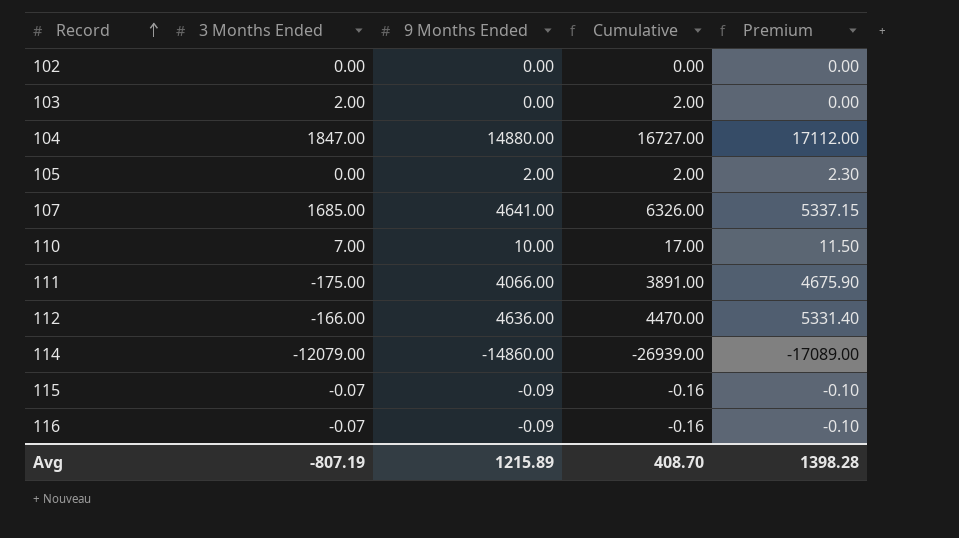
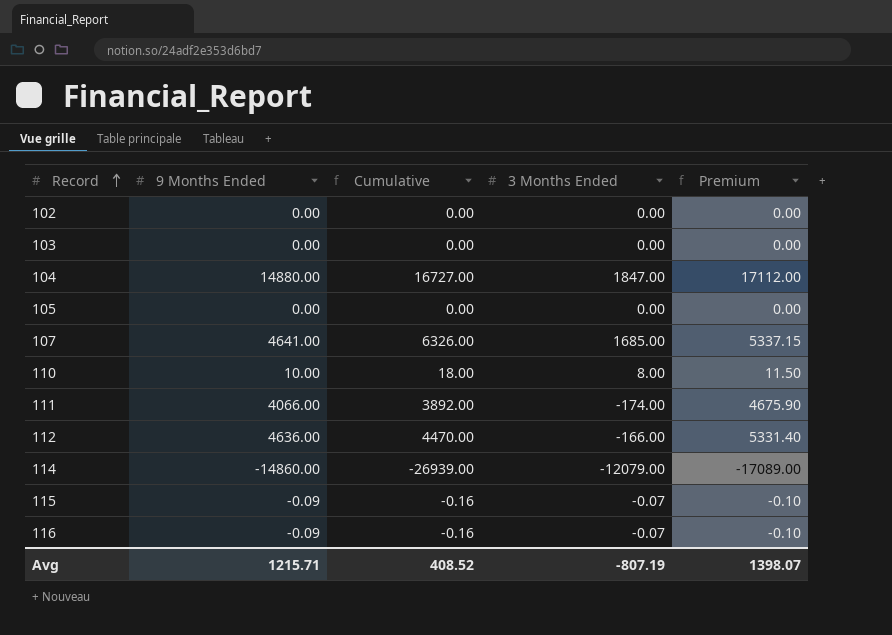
column 3 Months Ended | position: 2 -> 4
103 | Cumulative: 2.00 -> 0.00
103 | 3 Months Ended: 2.00 -> 0.00
105 | 9 Months Ended: 2.00 -> 0.00
105 | Cumulative: 2.00 -> 0.00
105 | Premium: 2.30 -> 0.00
110 | Cumulative: 17.00 -> 18.00
110 | 3 Months Ended: 7.00 -> 8.00
111 | Cumulative: 3891.00 -> 3892.00
111 | 3 Months Ended: -175.00 -> -174.00
Avg | 9 Months Ended: 1215.89 -> 1215.71
Avg | Cumulative: 408.70 -> 408.52
Avg | Premium: 1398.28 -> 1398.07

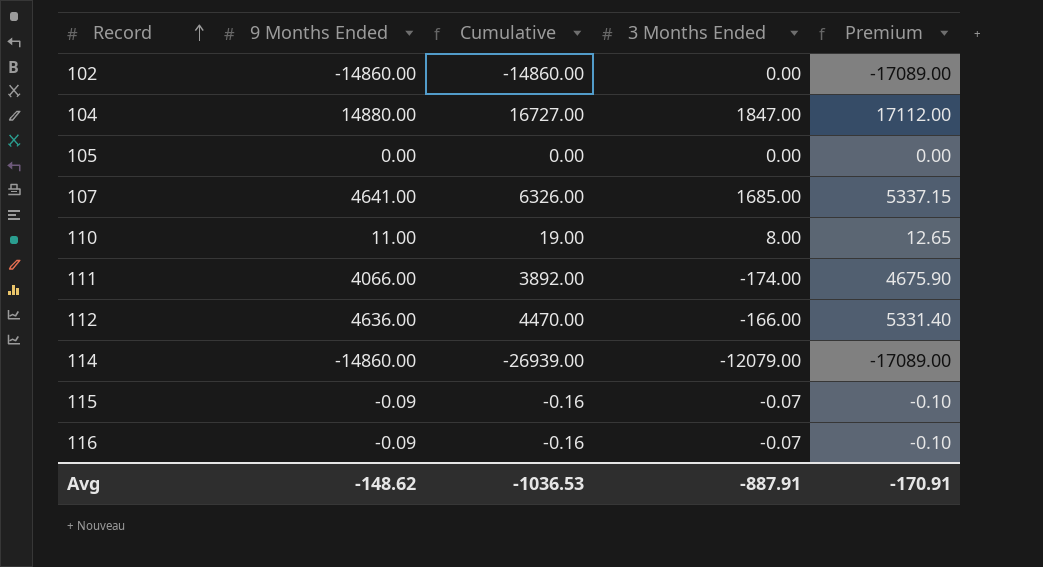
row 103: 0.00 | 0.00 | 0.00 | 0.00 -> none
102 | 9 Months Ended: 0.00 -> -14860.00
102 | Cumulative: 0.00 -> -14860.00
102 | Premium: 0.00 -> -17089.00
110 | 9 Months Ended: 10.00 -> 11.00
110 | Cumulative: 18.00 -> 19.00
110 | Premium: 11.50 -> 12.65
Avg | 9 Months Ended: 1215.71 -> -148.62
Avg | Cumulative: 408.52 -> -1036.53
Avg | 3 Months Ended: -807.19 -> -887.91
Avg | Premium: 1398.07 -> -170.91

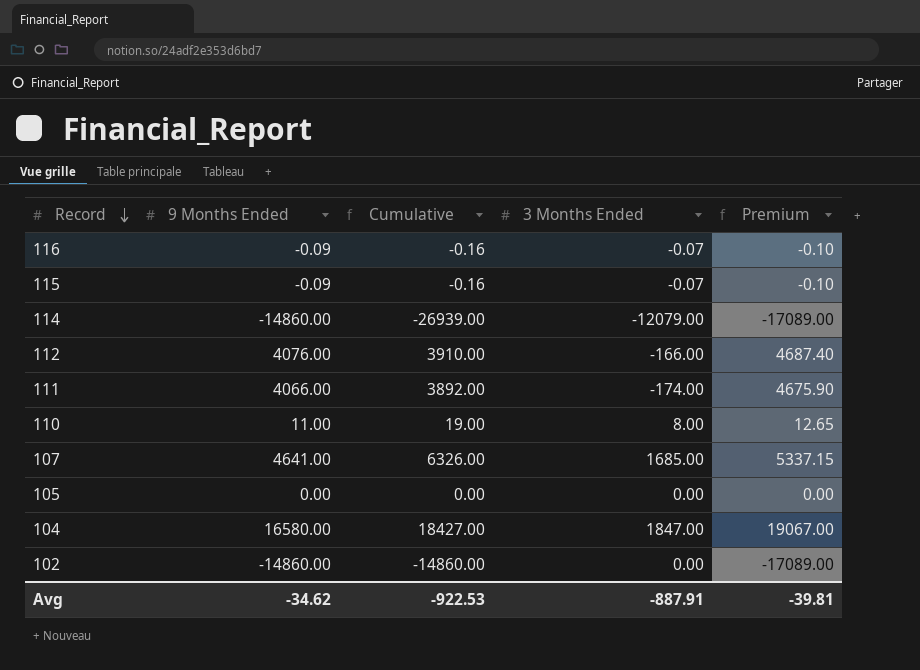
row order: Record ascending -> Record descending
112 | 9 Months Ended: 4636.00 -> 4076.00
112 | Cumulative: 4470.00 -> 3910.00
112 | Premium: 5331.40 -> 4687.40
104 | 9 Months Ended: 14880.00 -> 16580.00
104 | Cumulative: 16727.00 -> 18427.00
104 | Premium: 17112.00 -> 19067.00
Avg | 9 Months Ended: -148.62 -> -34.62
Avg | Cumulative: -1036.53 -> -922.53
Avg | Premium: -170.91 -> -39.81

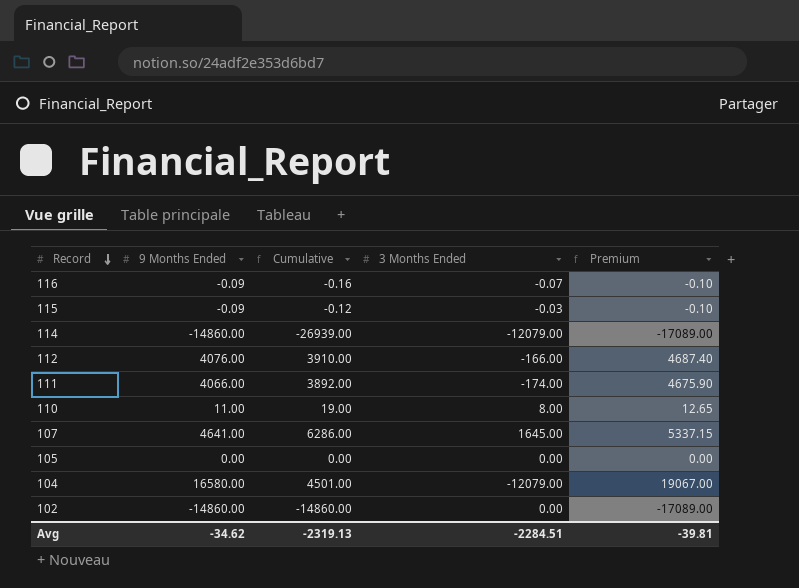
115 | Cumulative: -0.16 -> -0.12
115 | 3 Months Ended: -0.07 -> -0.03
107 | Cumulative: 6326.00 -> 6286.00
107 | 3 Months Ended: 1685.00 -> 1645.00
104 | Cumulative: 18427.00 -> 4501.00
104 | 3 Months Ended: 1847.00 -> -12079.00
Avg | Cumulative: -922.53 -> -2319.13
Avg | 3 Months Ended: -887.91 -> -2284.51

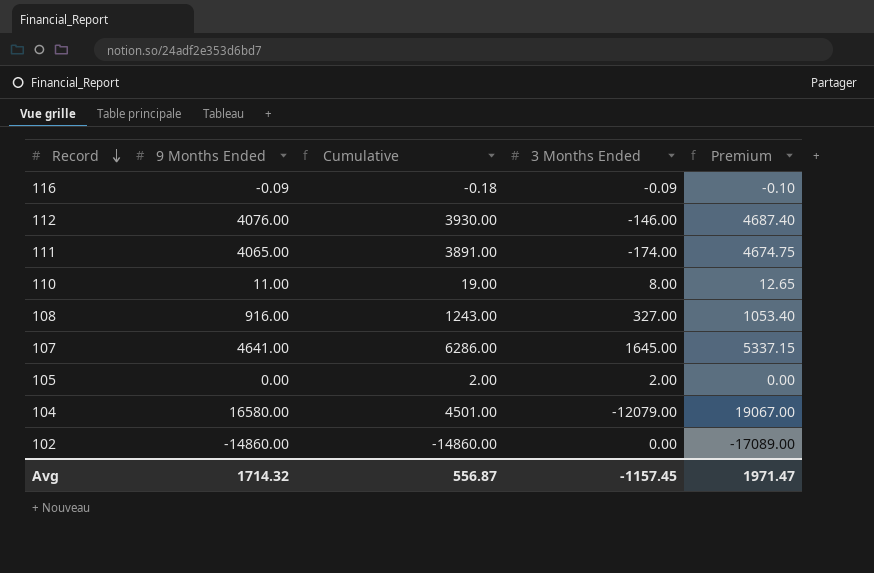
row 115: -0.09 | -0.12 | -0.03 | -0.10 -> none
row 114: -14860.00 | -26939.00 | -12079.00 | -17089.00 -> none
116 | Cumulative: -0.16 -> -0.18
116 | 3 Months Ended: -0.07 -> -0.09
112 | Cumulative: 3910.00 -> 3930.00
112 | 3 Months Ended: -166.00 -> -146.00
111 | 9 Months Ended: 4066.00 -> 4065.00
111 | Cumulative: 3892.00 -> 3891.00
111 | Premium: 4675.90 -> 4674.75
row 108: none -> 916.00 | 1243.00 | 327.00 | 1053.40
105 | Cumulative: 0.00 -> 2.00
105 | 3 Months Ended: 0.00 -> 2.00
Avg | 9 Months Ended: -34.62 -> 1714.32
Avg | Cumulative: -2319.13 -> 556.87
Avg | 3 Months Ended: -2284.51 -> -1157.45
Avg | Premium: -39.81 -> 1971.47

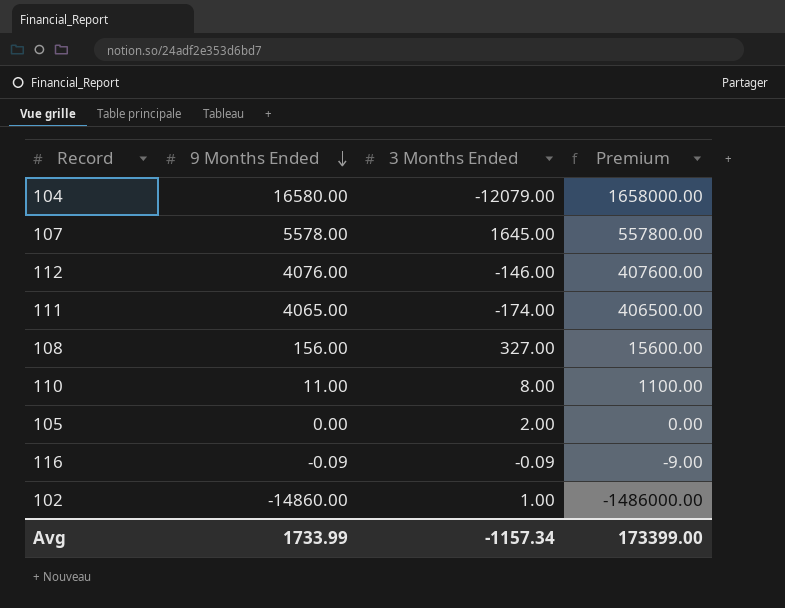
row order: Record descending -> 9 Months Ended descending
column Cumulative | formula: [9 Months Ended] + [3 Months Ended] -> none
column Premium | formula: [9 Months Ended] * 1.15 -> [9 Months Ended] * 100
107 | 9 Months Ended: 4641.00 -> 5578.00
108 | 9 Months Ended: 916.00 -> 156.00
102 | 3 Months Ended: 0.00 -> 1.00
Avg | 9 Months Ended: 1714.32 -> 1733.99
Avg | 3 Months Ended: -1157.45 -> -1157.34
Avg | Premium: 1971.47 -> 173399.00

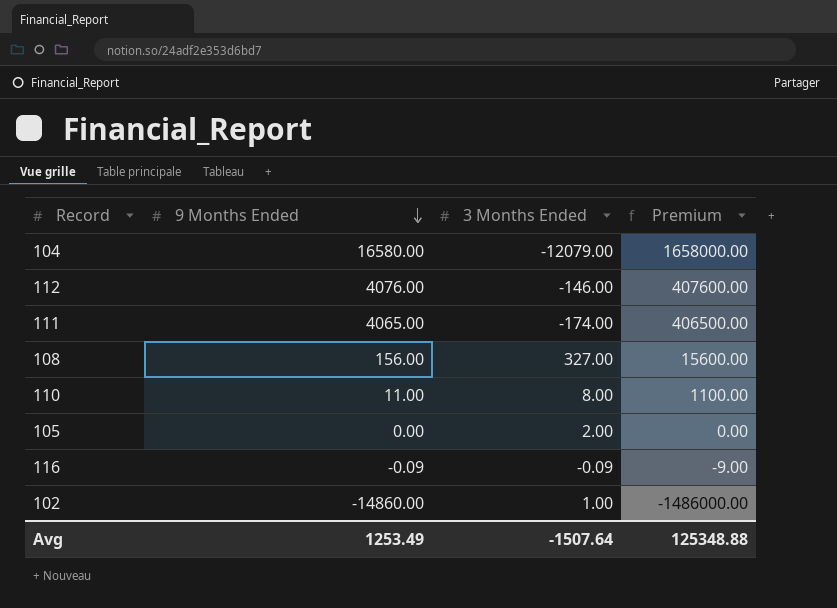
row 107: 5578.00 | 1645.00 | 557800.00 -> none
Avg | 9 Months Ended: 1733.99 -> 1253.49
Avg | 3 Months Ended: -1157.34 -> -1507.64
Avg | Premium: 173399.00 -> 125348.88

